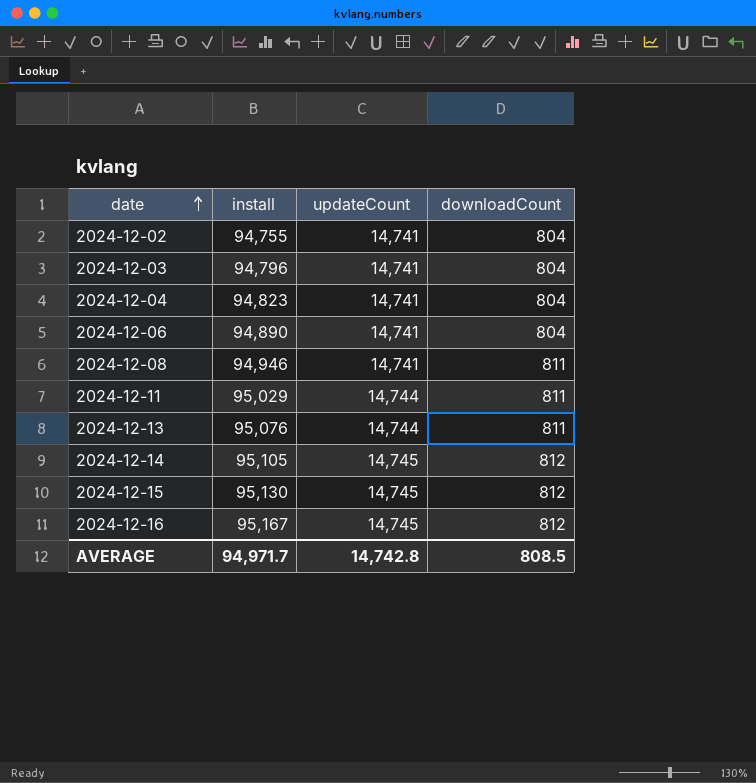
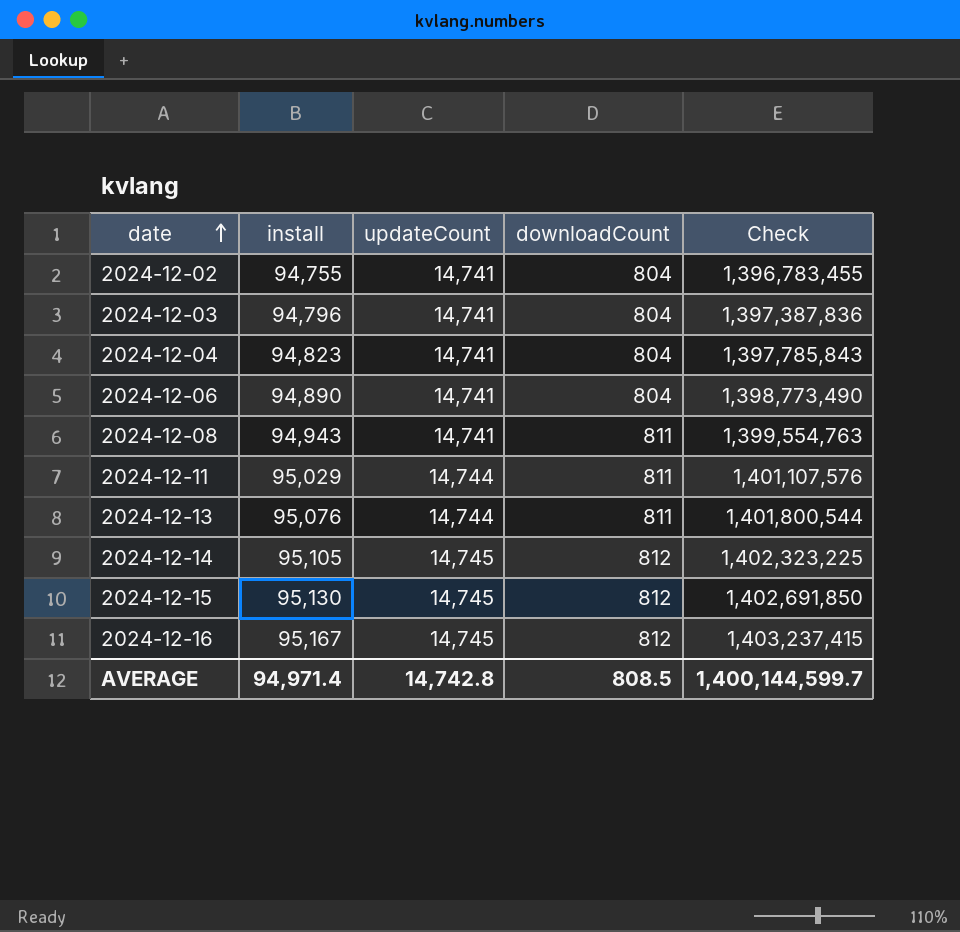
column Check | formula: none -> [install] * [updateCount]
2024-12-08 | install: 94,946 -> 94,943
AVERAGE | install: 94,971.7 -> 94,971.4

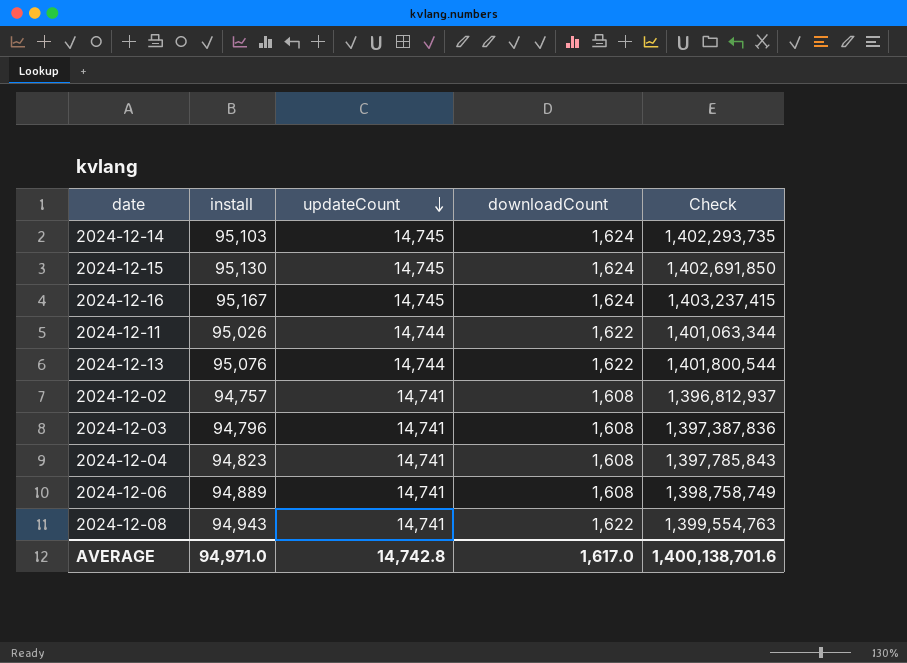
row order: date ascending -> updateCount descending
2024-12-14 | install: 95,105 -> 95,103
2024-12-14 | downloadCount: 812 -> 1,624
2024-12-14 | Check: 1,402,323,225 -> 1,402,293,735
2024-12-15 | downloadCount: 812 -> 1,624
2024-12-16 | downloadCount: 812 -> 1,624
2024-12-11 | install: 95,029 -> 95,026
2024-12-11 | downloadCount: 811 -> 1,622
2024-12-11 | Check: 1,401,107,576 -> 1,401,063,344
2024-12-13 | downloadCount: 811 -> 1,622
2024-12-02 | install: 94,755 -> 94,757
2024-12-02 | downloadCount: 804 -> 1,608
2024-12-02 | Check: 1,396,783,455 -> 1,396,812,937
2024-12-03 | downloadCount: 804 -> 1,608
2024-12-04 | downloadCount: 804 -> 1,608
2024-12-06 | install: 94,890 -> 94,889
2024-12-06 | downloadCount: 804 -> 1,608
2024-12-06 | Check: 1,398,773,490 -> 1,398,758,749
2024-12-08 | downloadCount: 811 -> 1,622
AVERAGE | install: 94,971.4 -> 94,971.0
AVERAGE | downloadCount: 808.5 -> 1,617.0
AVERAGE | Check: 1,400,144,599.7 -> 1,400,138,701.6

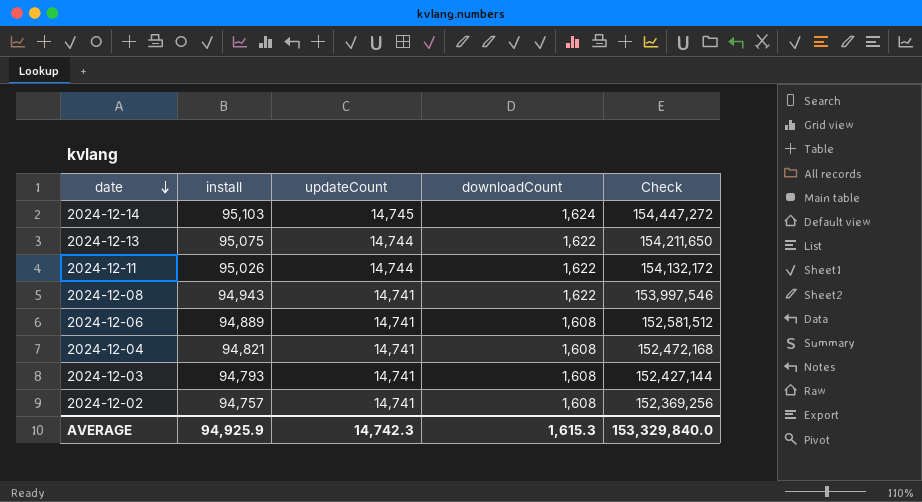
row order: updateCount descending -> date descending
column Check | formula: [install] * [updateCount] -> [install] * [downloadCount]
row 2024-12-15: 95,130 | 14,745 | 1,624 | 1,402,691,850 -> none
row 2024-12-16: 95,167 | 14,745 | 1,624 | 1,403,237,415 -> none
2024-12-13 | install: 95,076 -> 95,075
2024-12-04 | install: 94,823 -> 94,821
2024-12-03 | install: 94,796 -> 94,793
AVERAGE | install: 94,971.0 -> 94,925.9
AVERAGE | updateCount: 14,742.8 -> 14,742.3
AVERAGE | downloadCount: 1,617.0 -> 1,615.3
AVERAGE | Check: 1,400,138,701.6 -> 153,329,840.0

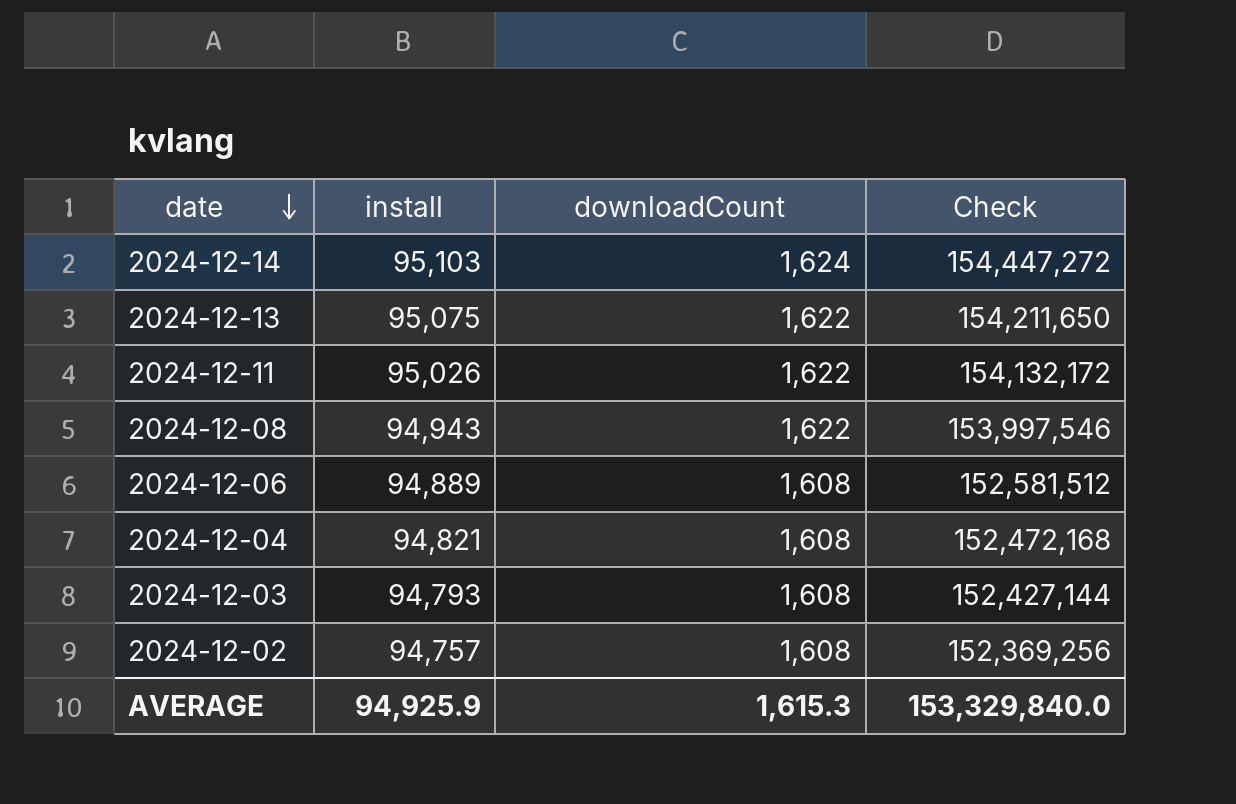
column updateCount | position: 3 -> none

